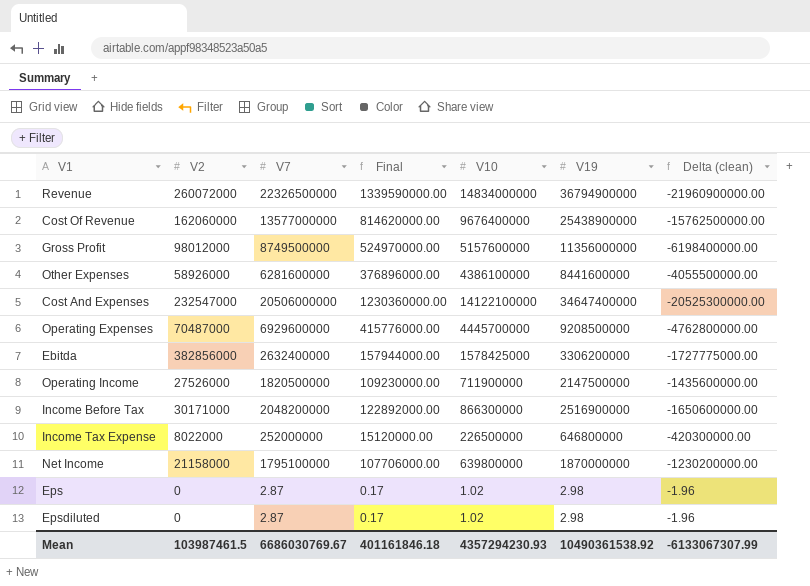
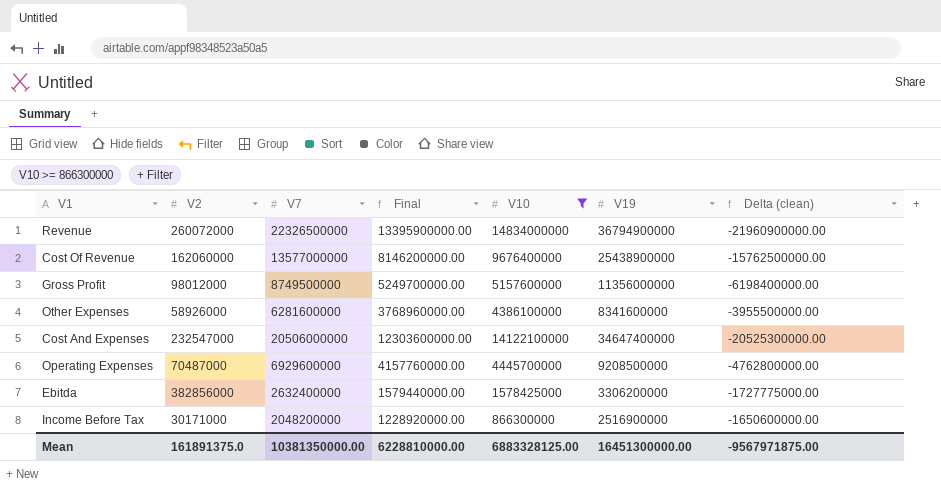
filter: none -> V10 >= 866300000
column Final | formula: [V7] * 0.06 -> [V7] * 0.6
Other Expenses | V19: 8441600000 -> 8341600000
Other Expenses | Delta (clean): -4055500000.00 -> -3955500000.00
Mean | V2: 103987461.5 -> 161891375.0
Mean | V7: 6686030769.67 -> 10381350000.00
Mean | Final: 401161846.18 -> 6228810000.00
Mean | V10: 4357294230.93 -> 6883328125.00
Mean | V19: 10490361538.92 -> 16451300000.00
Mean | Delta (clean): -6133067307.99 -> -9567971875.00

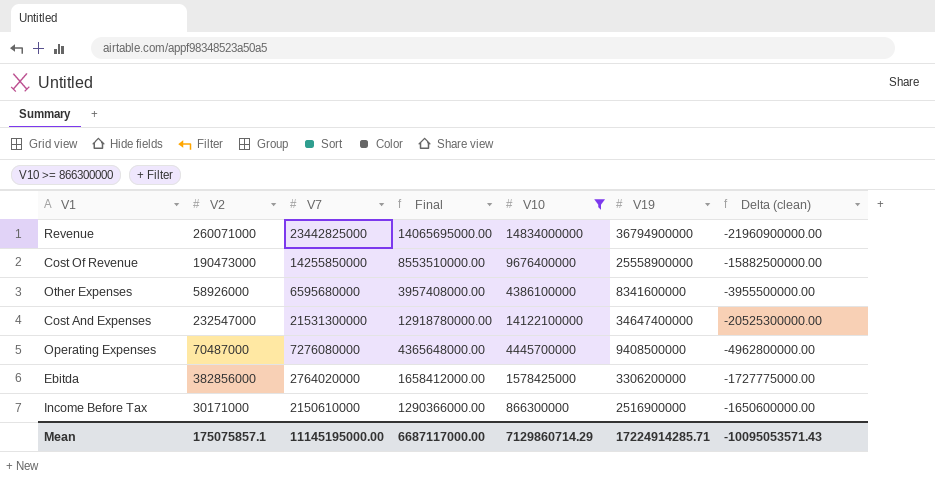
row Gross Profit: 98012000 | 8749500000 | 5249700000.00 | 5157600000 | 11356000000 | -6198400000.00 -> none
Revenue | V2: 260072000 -> 260071000
Revenue | V7: 22326500000 -> 23442825000
Revenue | Final: 13395900000.00 -> 14065695000.00
Cost Of Revenue | V2: 162060000 -> 190473000
Cost Of Revenue | V7: 13577000000 -> 14255850000
Cost Of Revenue | Final: 8146200000.00 -> 8553510000.00
Cost Of Revenue | V19: 25438900000 -> 25558900000
Cost Of Revenue | Delta (clean): -15762500000.00 -> -15882500000.00
Other Expenses | V7: 6281600000 -> 6595680000
Other Expenses | Final: 3768960000.00 -> 3957408000.00
Cost And Expenses | V7: 20506000000 -> 21531300000
Cost And Expenses | Final: 12303600000.00 -> 12918780000.00
Operating Expenses | V7: 6929600000 -> 7276080000
Operating Expenses | Final: 4157760000.00 -> 4365648000.00
Operating Expenses | V19: 9208500000 -> 9408500000
Operating Expenses | Delta (clean): -4762800000.00 -> -4962800000.00
Ebitda | V7: 2632400000 -> 2764020000
Ebitda | Final: 1579440000.00 -> 1658412000.00
Income Before Tax | V7: 2048200000 -> 2150610000
Income Before Tax | Final: 1228920000.00 -> 1290366000.00
Mean | V2: 161891375.0 -> 175075857.1
Mean | V7: 10381350000.00 -> 11145195000.00
Mean | Final: 6228810000.00 -> 6687117000.00
Mean | V10: 6883328125.00 -> 7129860714.29
Mean | V19: 16451300000.00 -> 17224914285.71
Mean | Delta (clean): -9567971875.00 -> -10095053571.43

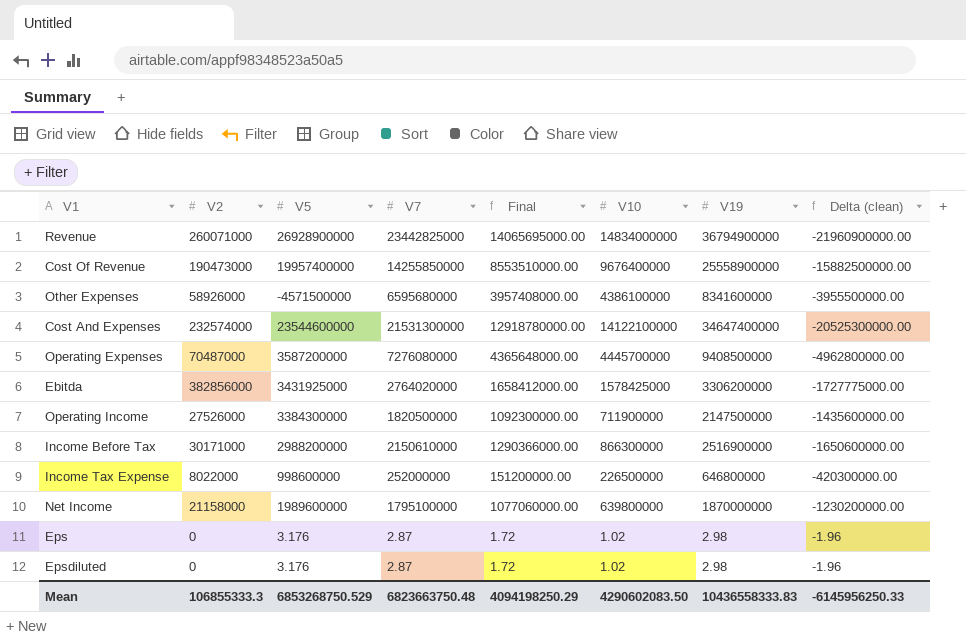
filter: V10 >= 866300000 -> none
column V5 | position: none -> 3
Cost And Expenses | V2: 232547000 -> 232574000
Mean | V2: 175075857.1 -> 106855333.3
Mean | V7: 11145195000.00 -> 6823663750.48
Mean | Final: 6687117000.00 -> 4094198250.29
Mean | V10: 7129860714.29 -> 4290602083.50
Mean | V19: 17224914285.71 -> 10436558333.83
Mean | Delta (clean): -10095053571.43 -> -6145956250.33

